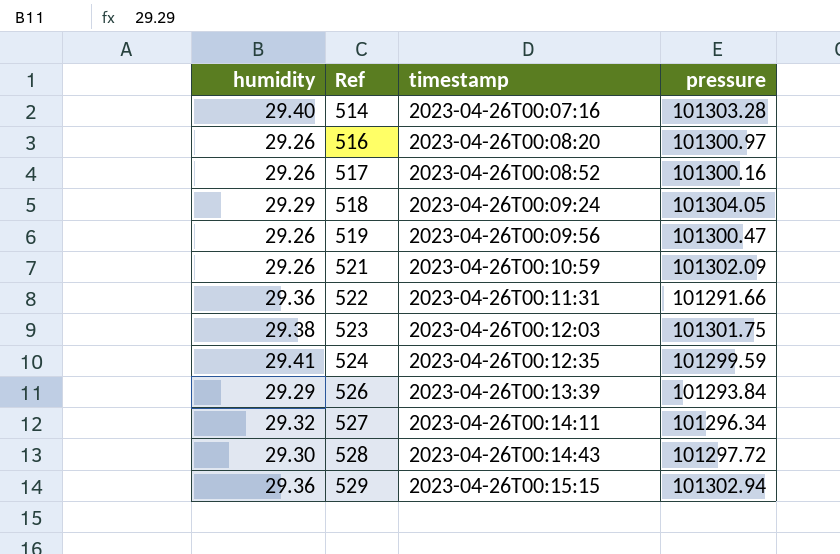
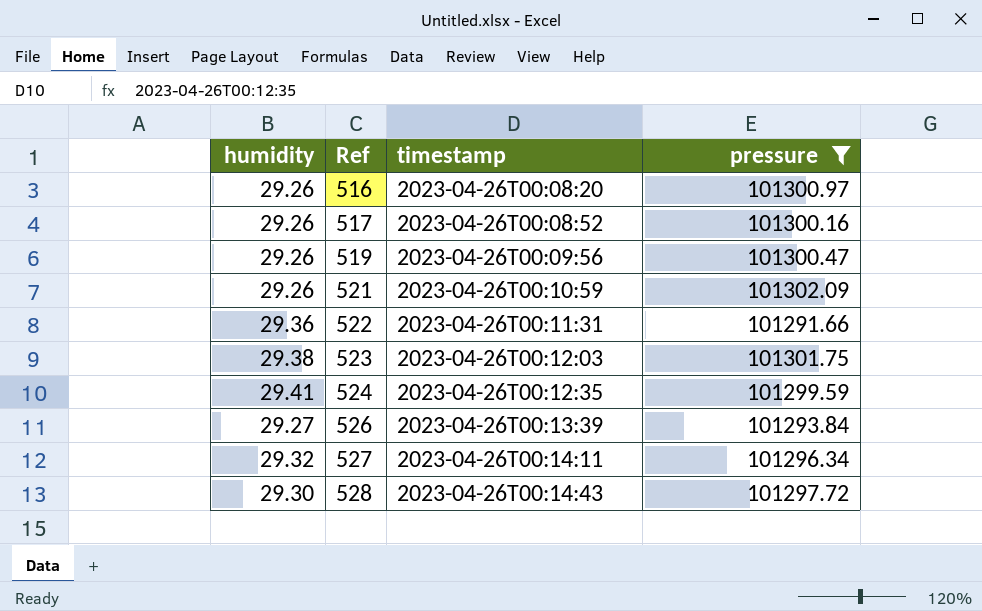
filter: none -> pressure <= 101302.09
526 | humidity: 29.29 -> 29.27

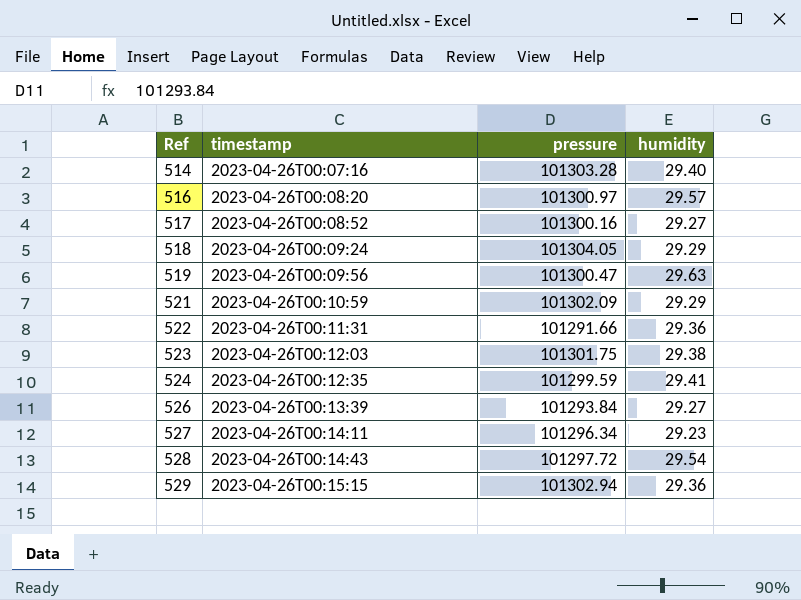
filter: pressure <= 101302.09 -> none
column humidity | position: 1 -> 4
516 | humidity: 29.26 -> 29.57
517 | humidity: 29.26 -> 29.27
519 | humidity: 29.26 -> 29.63
521 | humidity: 29.26 -> 29.29
527 | humidity: 29.32 -> 29.23
528 | humidity: 29.30 -> 29.54

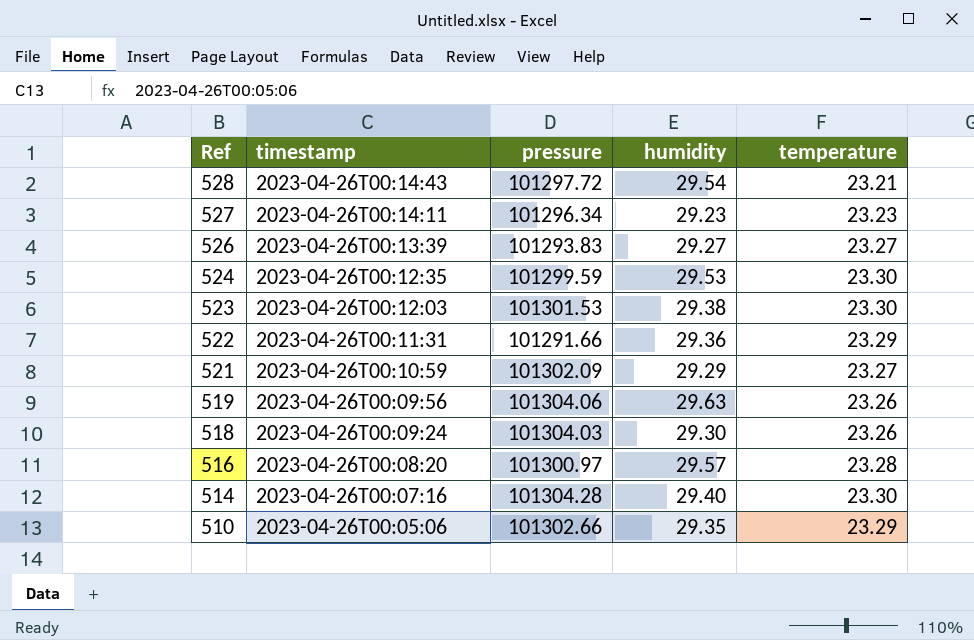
row order: Ref ascending -> Ref descending
column temperature | position: none -> 5
row 517: 2023-04-26T00:08:52 | 101300.16 | 29.27 -> none
row 529: 2023-04-26T00:15:15 | 101302.94 | 29.36 -> none
526 | pressure: 101293.84 -> 101293.83
524 | humidity: 29.41 -> 29.53
523 | pressure: 101301.75 -> 101301.53
519 | pressure: 101300.47 -> 101304.06
518 | pressure: 101304.05 -> 101304.03
518 | humidity: 29.29 -> 29.30
514 | pressure: 101303.28 -> 101304.28
row 510: none -> 2023-04-26T00:05:06 | 101302.66 | 29.35 | 23.29

